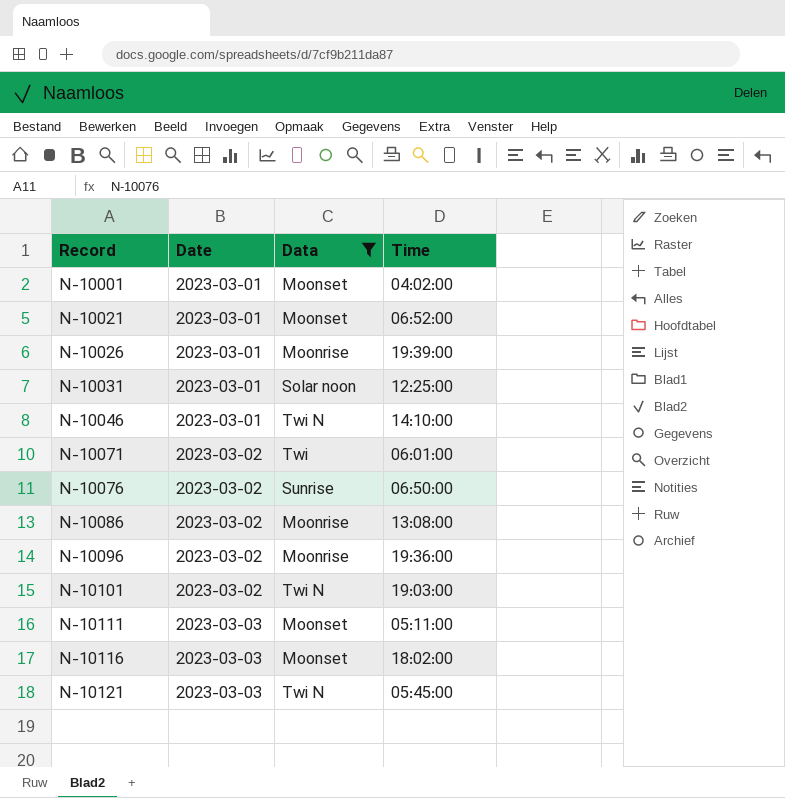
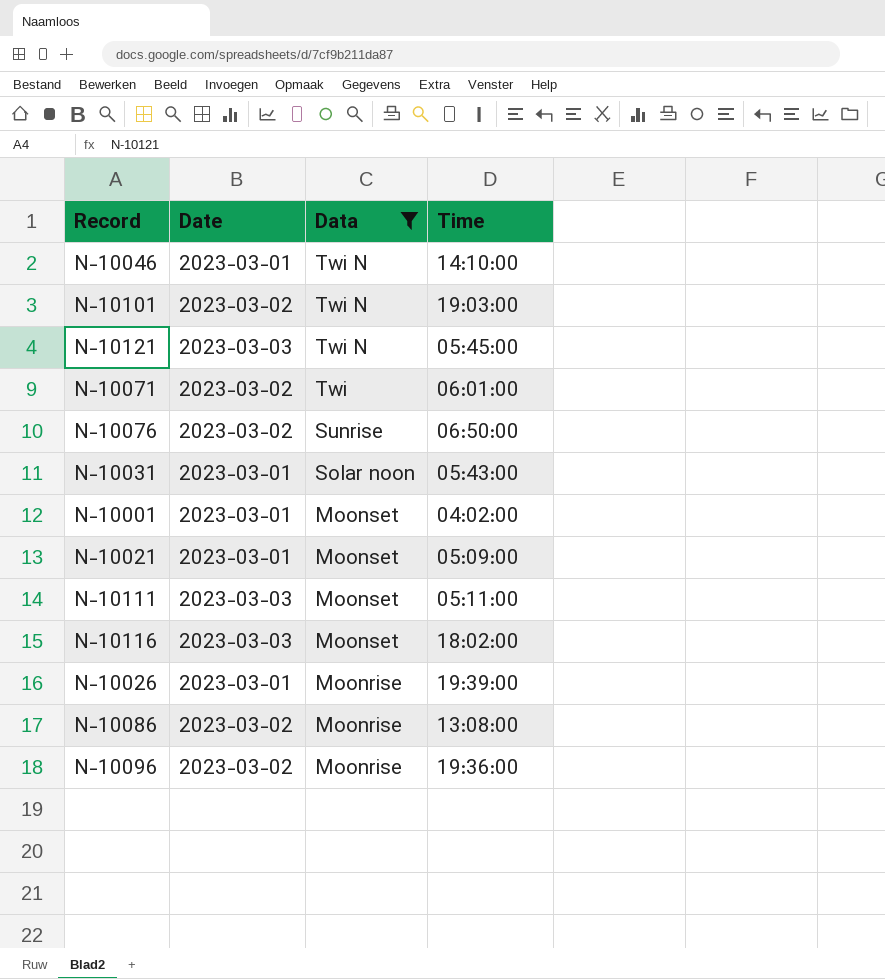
row order: Record ascending -> Data descending
N-10031 | Time: 12:25:00 -> 05:43:00
N-10021 | Time: 06:52:00 -> 05:09:00

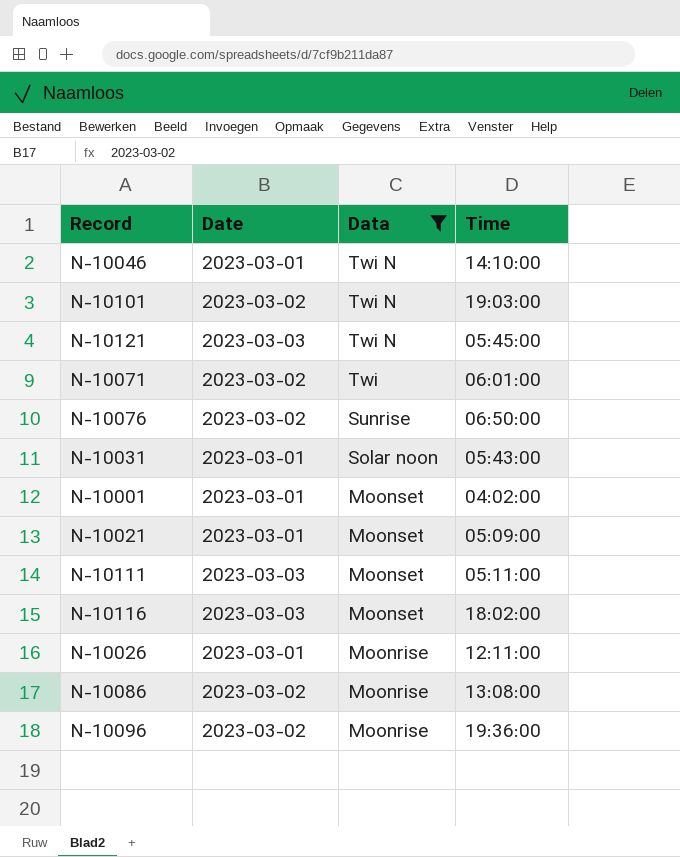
N-10026 | Time: 19:39:00 -> 12:11:00

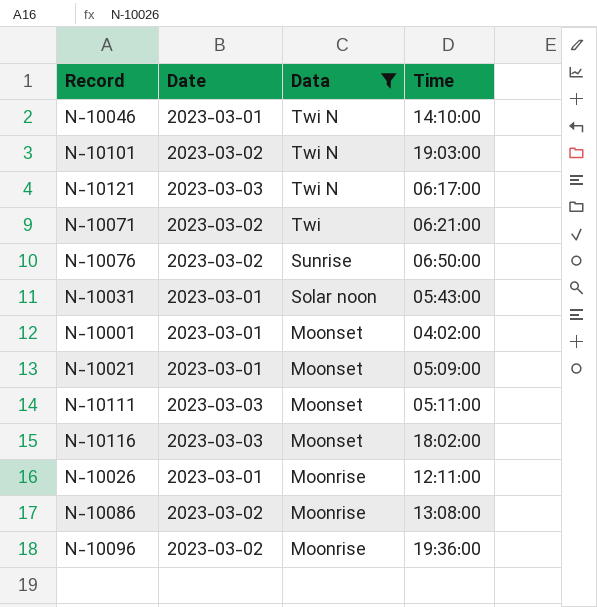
N-10121 | Time: 05:45:00 -> 06:17:00
N-10071 | Time: 06:01:00 -> 06:21:00

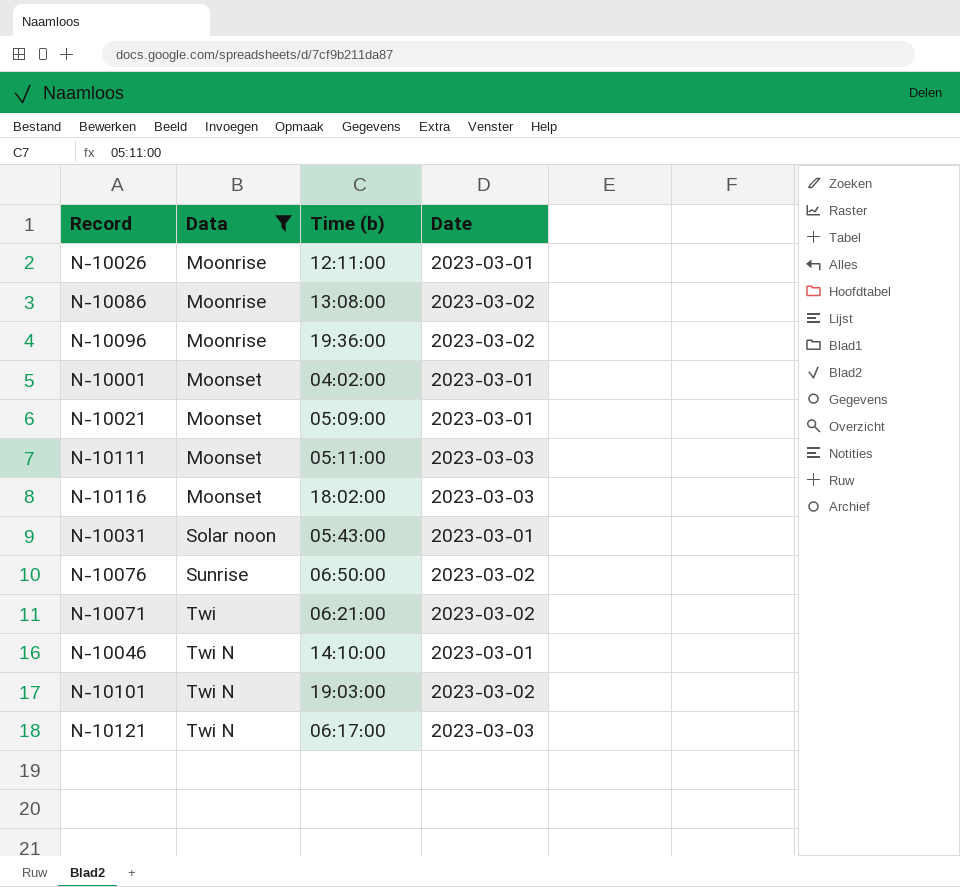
row order: Data descending -> Data ascending
column name: Time -> Time (b)
column Date | position: 2 -> 4

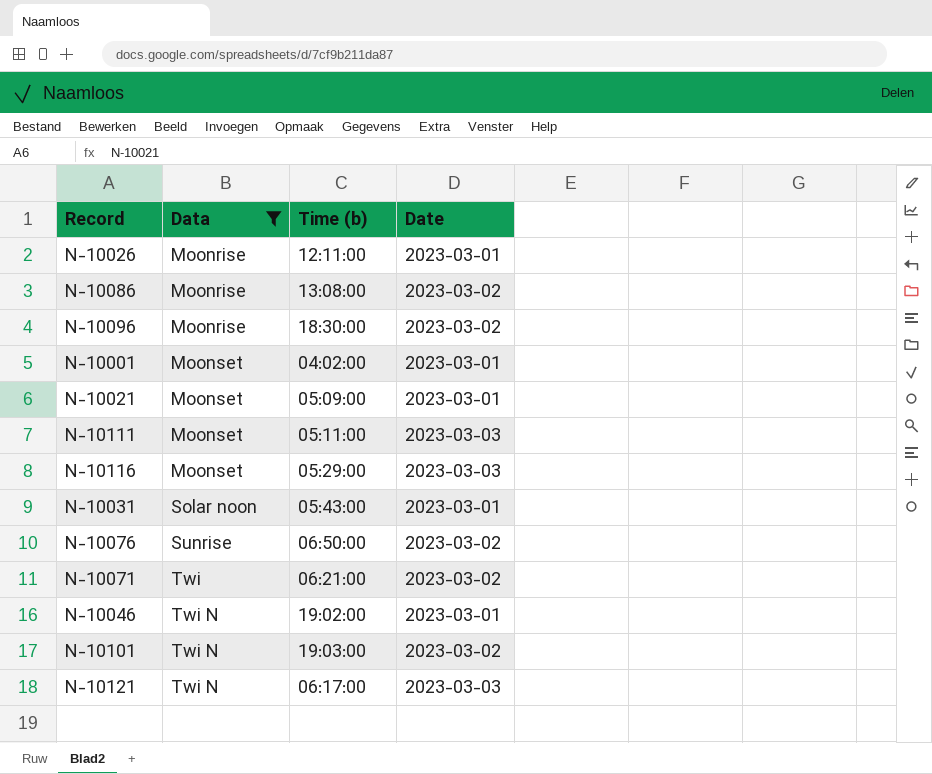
N-10096 | Time (b): 19:36:00 -> 18:30:00
N-10116 | Time (b): 18:02:00 -> 05:29:00
N-10046 | Time (b): 14:10:00 -> 19:02:00

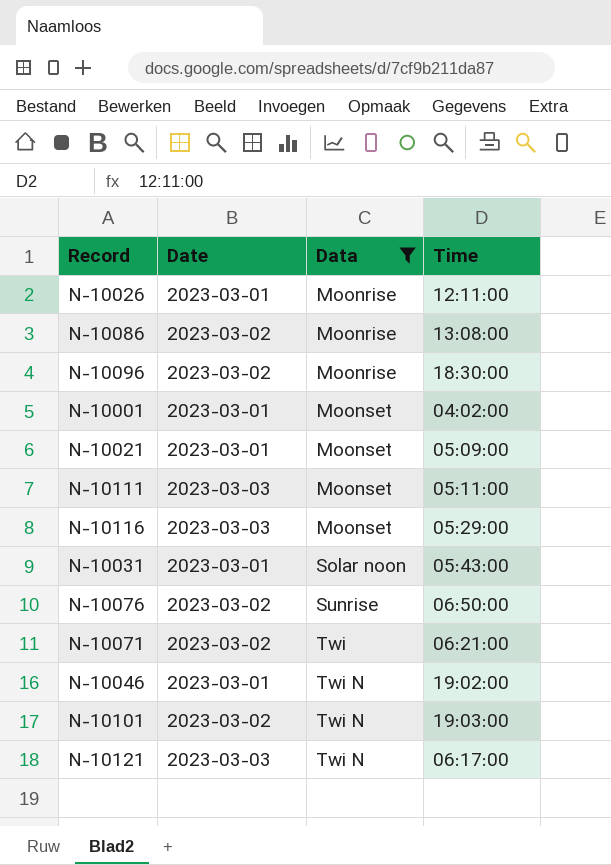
column Date | position: 4 -> 2
column name: Time (b) -> Time

